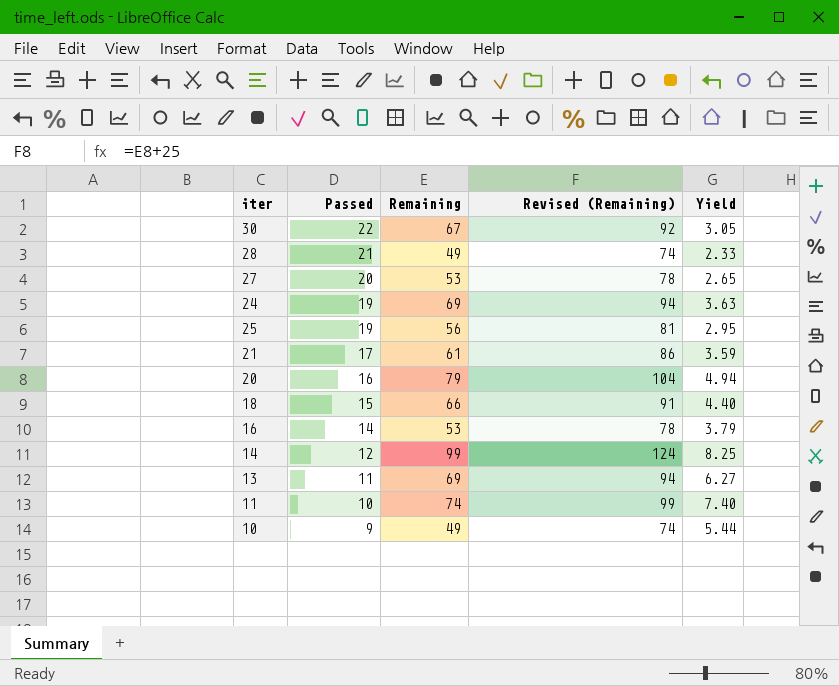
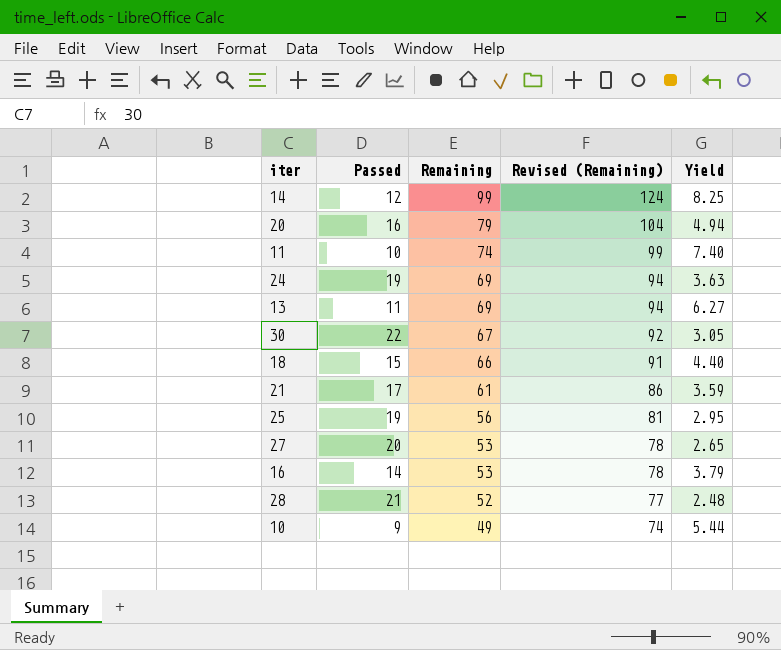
row order: Passed descending -> Remaining descending
28 | Remaining: 49 -> 52
28 | Revised (Remaining): 74 -> 77
28 | Yield: 2.33 -> 2.48

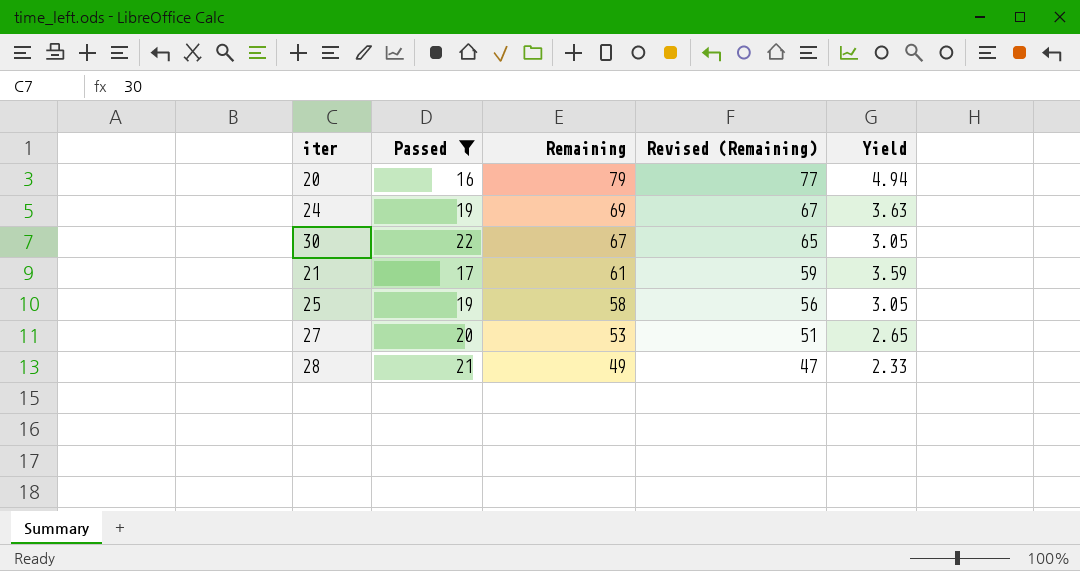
filter: none -> Passed >= 16
column Revised (Remaining) | formula: [Remaining] + 25 -> [Remaining] - 2
25 | Remaining: 56 -> 58
25 | Yield: 2.95 -> 3.05
28 | Remaining: 52 -> 49
28 | Yield: 2.48 -> 2.33

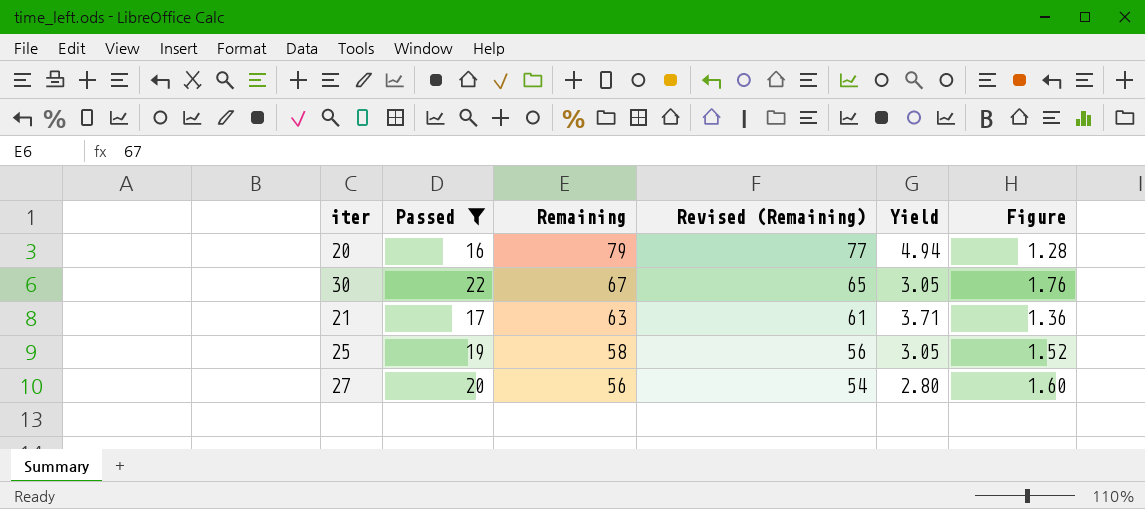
column Figure | formula: none -> [Passed] * 0.08
row 24: 19 | 69 | 67 | 3.63 -> none
row 28: 21 | 49 | 47 | 2.33 -> none
21 | Remaining: 61 -> 63
21 | Revised (Remaining): 59 -> 61
21 | Yield: 3.59 -> 3.71
27 | Remaining: 53 -> 56
27 | Revised (Remaining): 51 -> 54
27 | Yield: 2.65 -> 2.80

